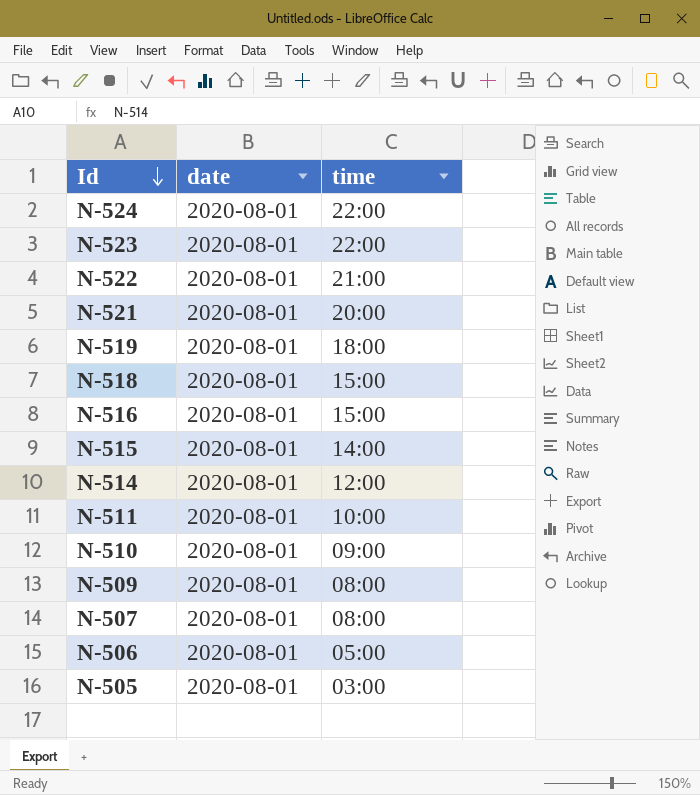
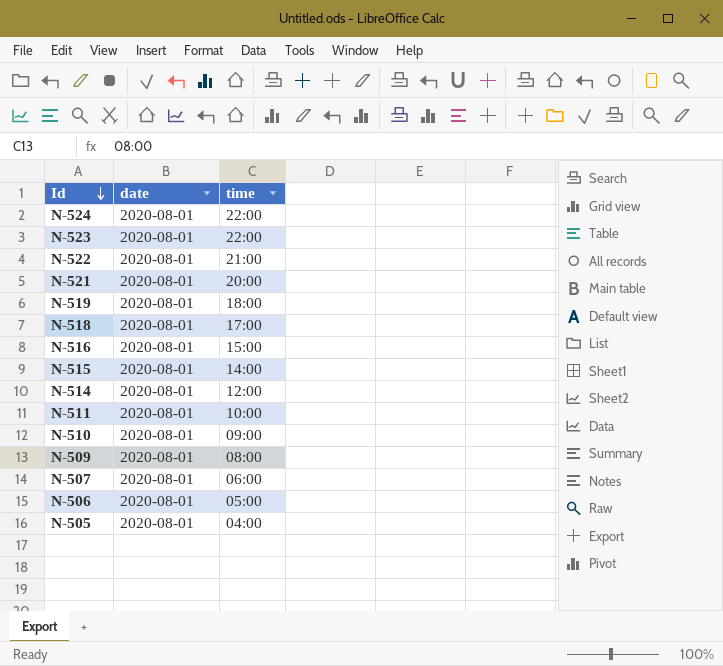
N-518 | time: 15:00 -> 17:00
N-507 | time: 08:00 -> 06:00
N-505 | time: 03:00 -> 04:00

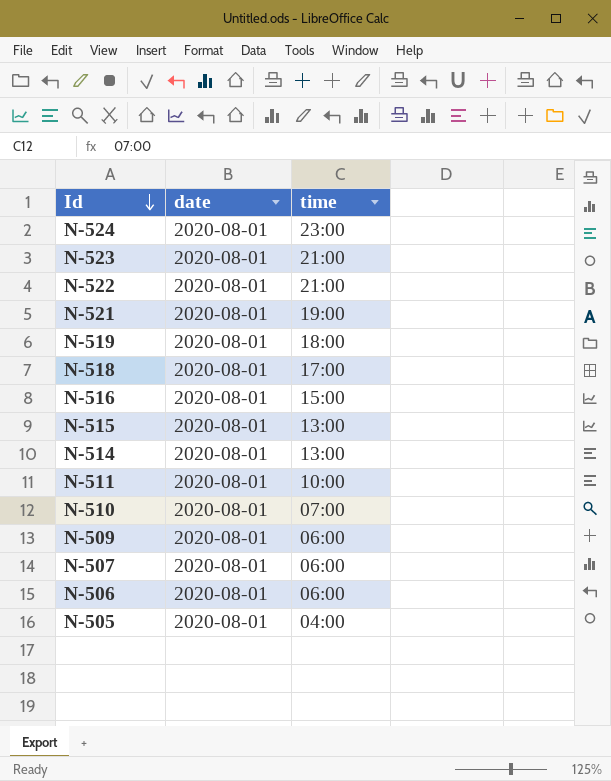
N-524 | time: 22:00 -> 23:00
N-523 | time: 22:00 -> 21:00
N-521 | time: 20:00 -> 19:00
N-515 | time: 14:00 -> 13:00
N-514 | time: 12:00 -> 13:00
N-510 | time: 09:00 -> 07:00
N-509 | time: 08:00 -> 06:00
N-506 | time: 05:00 -> 06:00

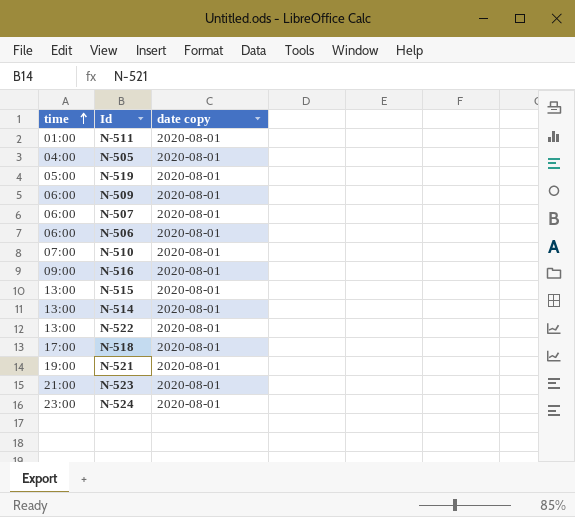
row order: Id descending -> time ascending
column time | position: 3 -> 1
column name: date -> date copy
N-511 | time: 10:00 -> 01:00
N-519 | time: 18:00 -> 05:00
N-516 | time: 15:00 -> 09:00
N-522 | time: 21:00 -> 13:00

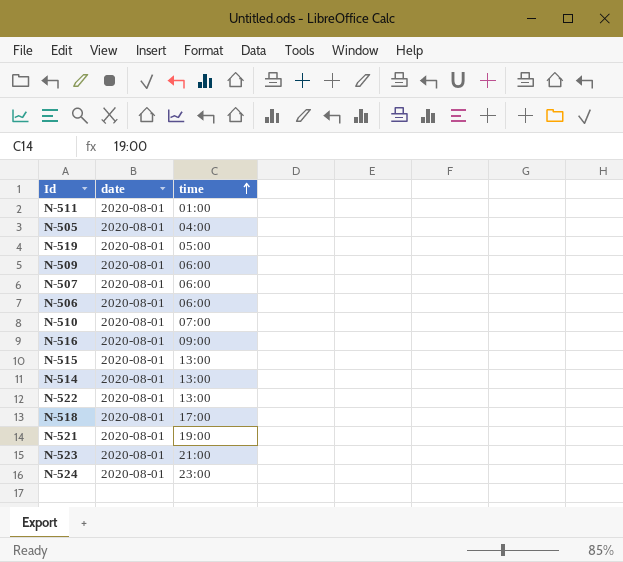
column name: date copy -> date
column time | position: 1 -> 3

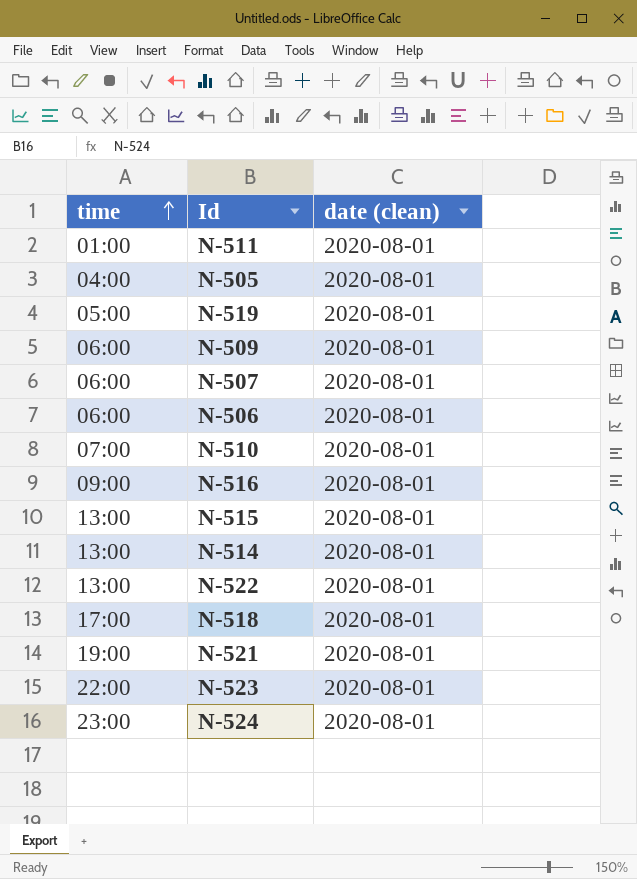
column time | position: 3 -> 1
column name: date -> date (clean)
N-523 | time: 21:00 -> 22:00

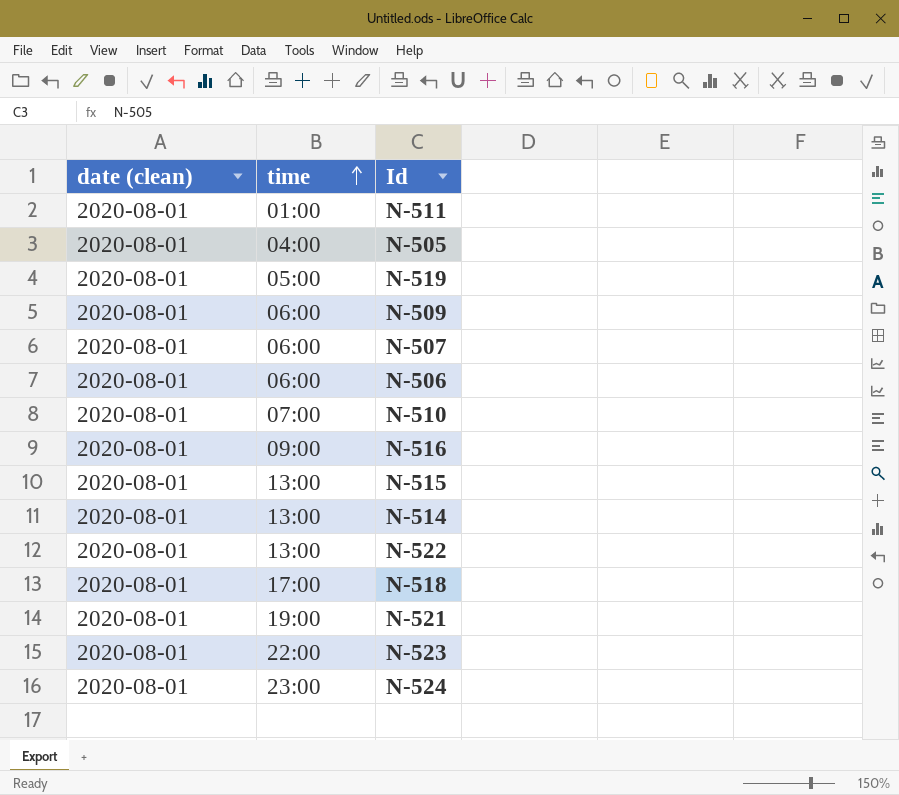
column date (clean) | position: 3 -> 1

